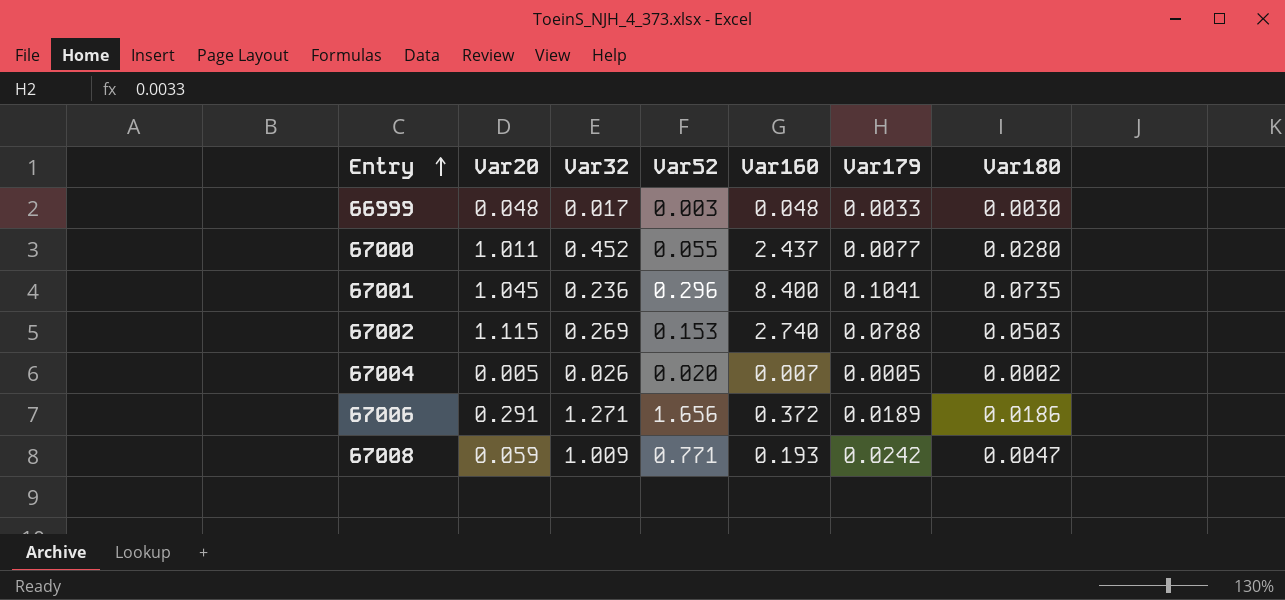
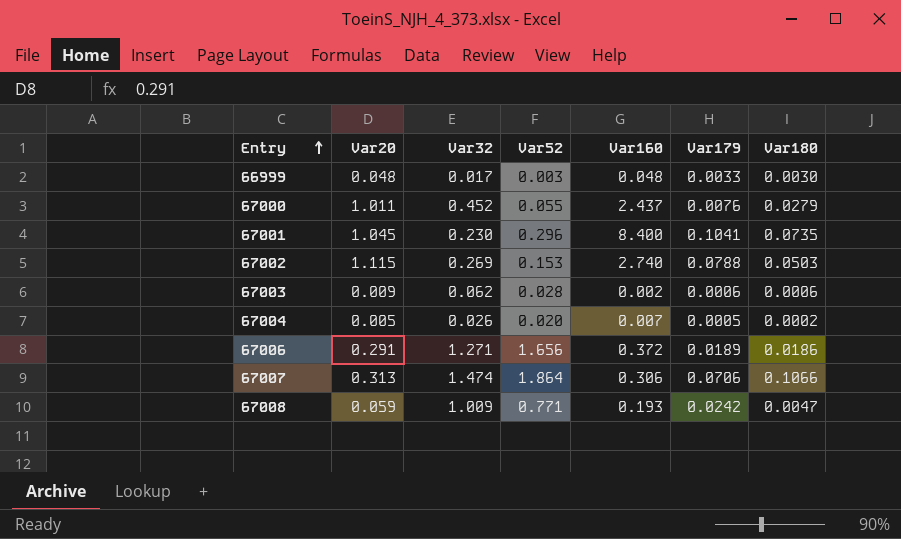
67000 | Var179: 0.0077 -> 0.0076
67000 | Var180: 0.0280 -> 0.0279
67001 | Var32: 0.236 -> 0.230
row 67003: none -> 0.009 | 0.062 | 0.028 | 0.002 | 0.0006 | 0.0006
row 67007: none -> 0.313 | 1.474 | 1.864 | 0.306 | 0.0706 | 0.1066

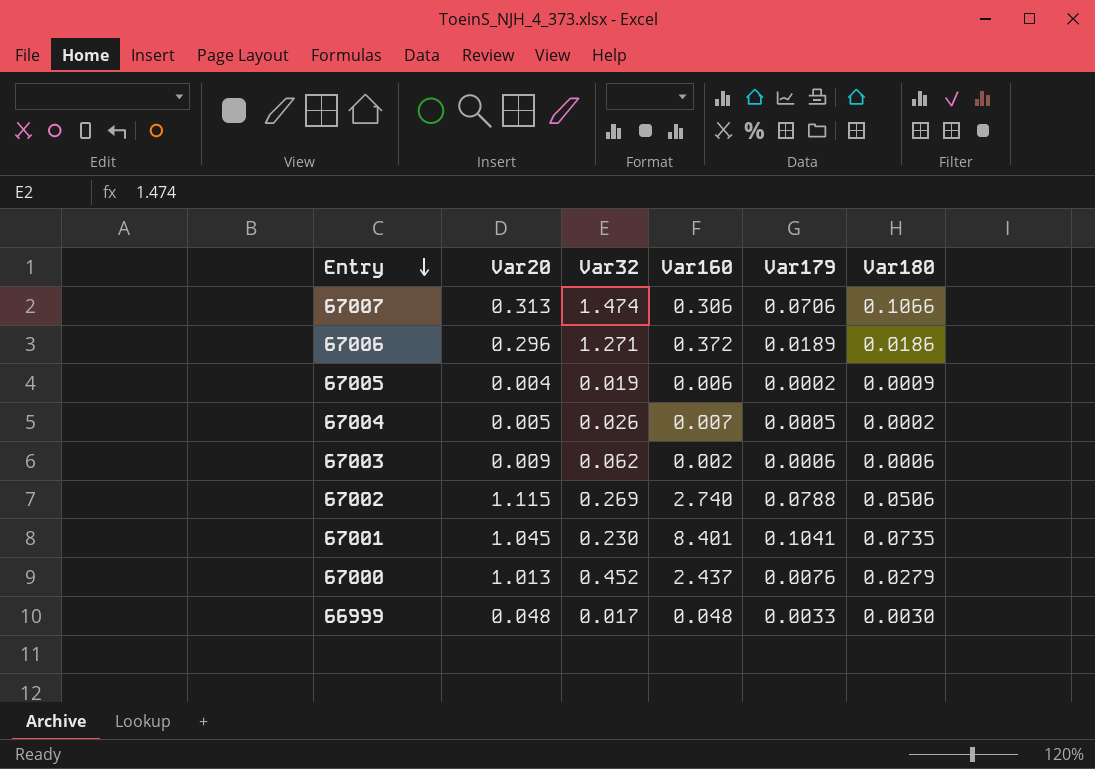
row order: Entry ascending -> Entry descending
column Var52 | position: 4 -> none
row 67008: 0.059 | 1.009 | 0.771 | 0.193 | 0.0242 | 0.0047 -> none
67006 | Var20: 0.291 -> 0.296
row 67005: none -> 0.004 | 0.019 | 0.006 | 0.0002 | 0.0009
67002 | Var180: 0.0503 -> 0.0506
67001 | Var160: 8.400 -> 8.401
67000 | Var20: 1.011 -> 1.013

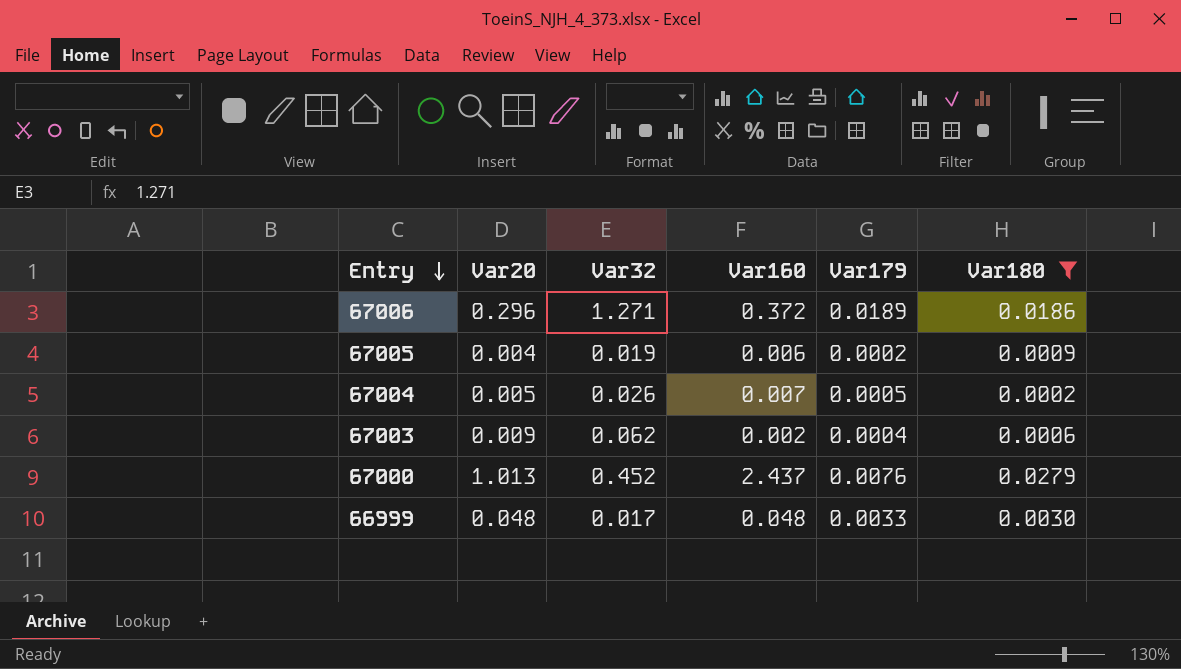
filter: none -> Var180 <= 0.0279
67003 | Var179: 0.0006 -> 0.0004

